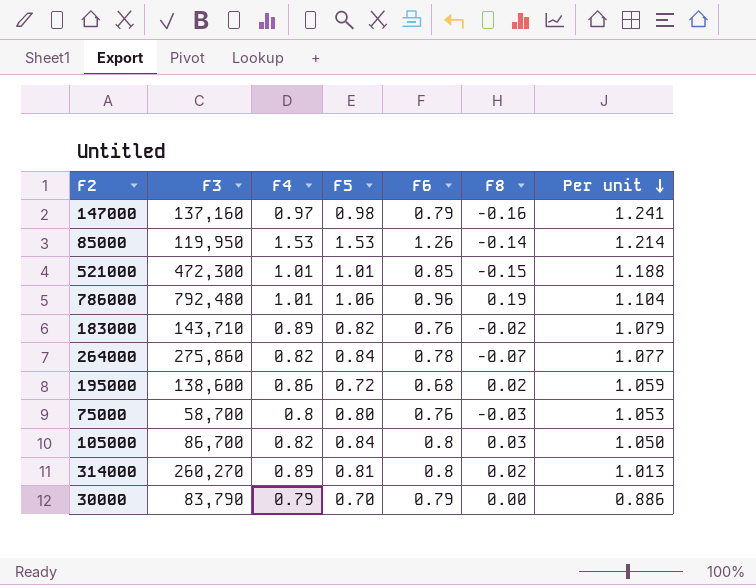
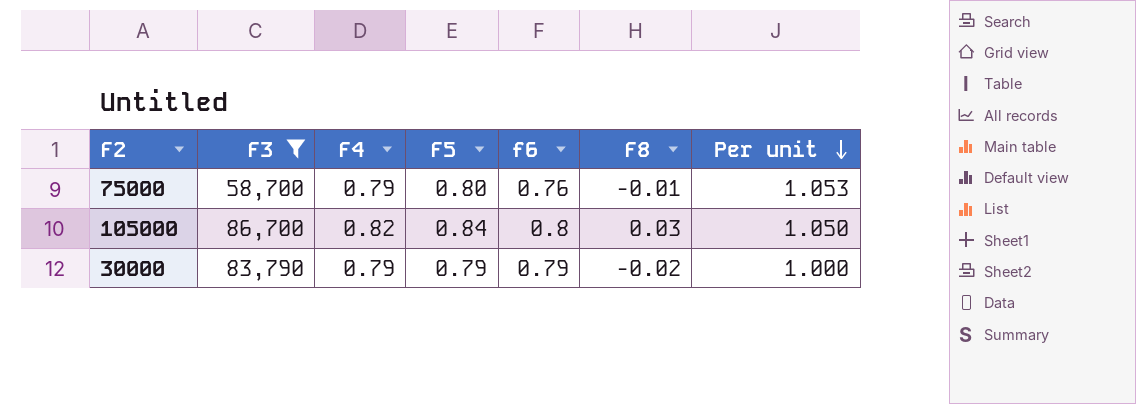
filter: none -> F3 <= 86,700
column name: F6 -> f6
75000 | F4: 0.8 -> 0.79
75000 | F8: -0.03 -> -0.01
30000 | F5: 0.70 -> 0.79
30000 | F8: 0.00 -> -0.02
30000 | Per unit: 0.886 -> 1.000

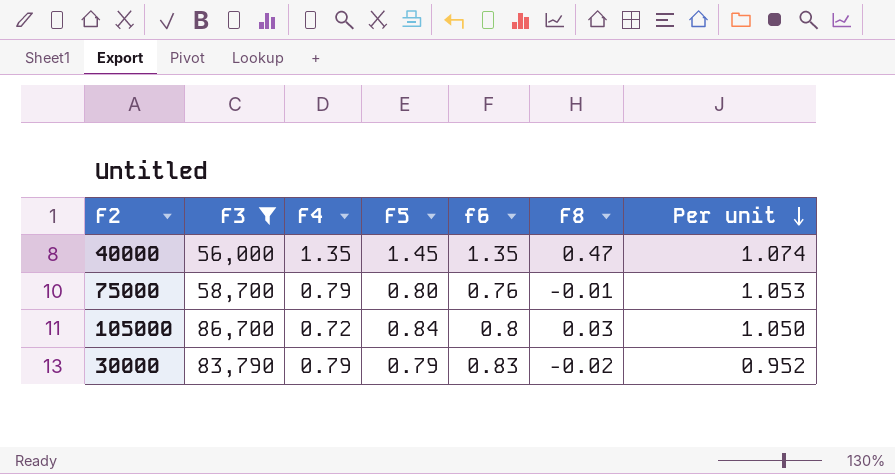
row 40000: none -> 56,000 | 1.35 | 1.45 | 1.35 | 0.47 | 1.074
105000 | F4: 0.82 -> 0.72
30000 | f6: 0.79 -> 0.83
30000 | Per unit: 1.000 -> 0.952

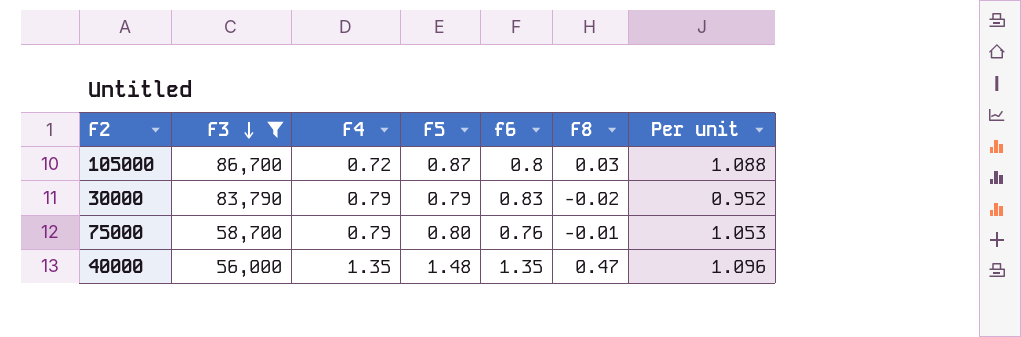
row order: Per unit descending -> F3 descending
105000 | F5: 0.84 -> 0.87
105000 | Per unit: 1.050 -> 1.088
40000 | F5: 1.45 -> 1.48
40000 | Per unit: 1.074 -> 1.096

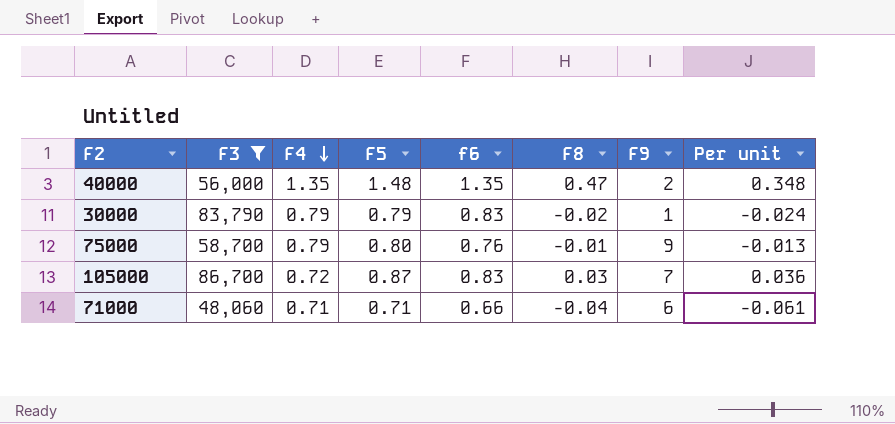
row order: F3 descending -> F4 descending
column F9 | position: none -> 7
column Per unit | formula: [F5] / [f6] -> [F8] / [f6]
105000 | f6: 0.8 -> 0.83
row 71000: none -> 48,060 | 0.71 | 0.71 | 0.66 | -0.04 | 6 | -0.061

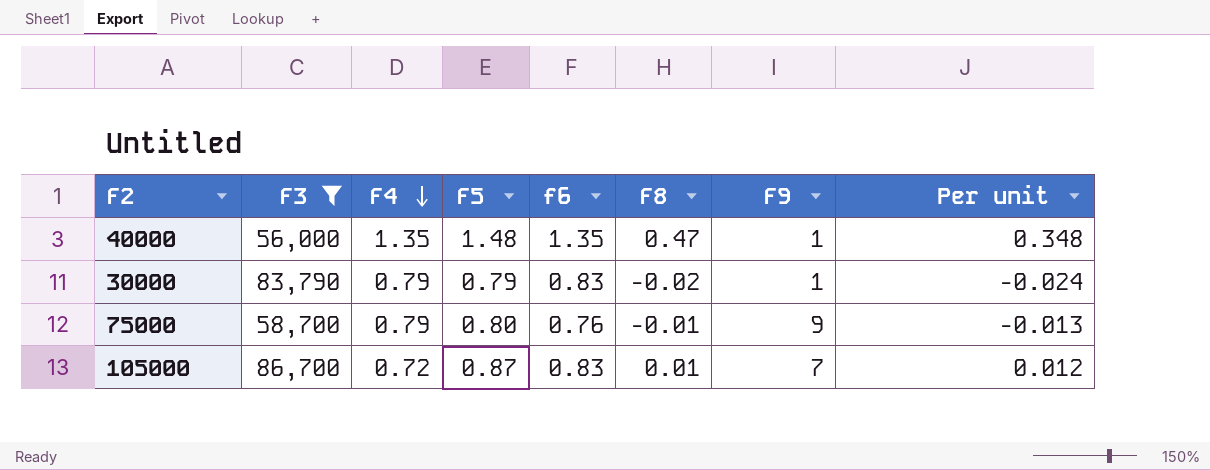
row 71000: 48,060 | 0.71 | 0.71 | 0.66 | -0.04 | 6 | -0.061 -> none
40000 | F9: 2 -> 1
105000 | F8: 0.03 -> 0.01
105000 | Per unit: 0.036 -> 0.012

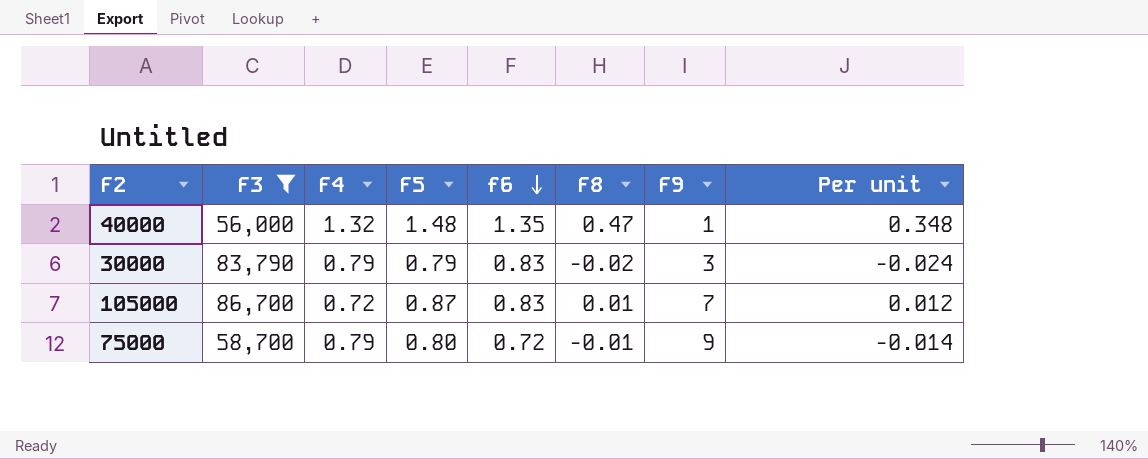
row order: F4 descending -> f6 descending
40000 | F4: 1.35 -> 1.32
30000 | F9: 1 -> 3
75000 | f6: 0.76 -> 0.72
75000 | Per unit: -0.013 -> -0.014

